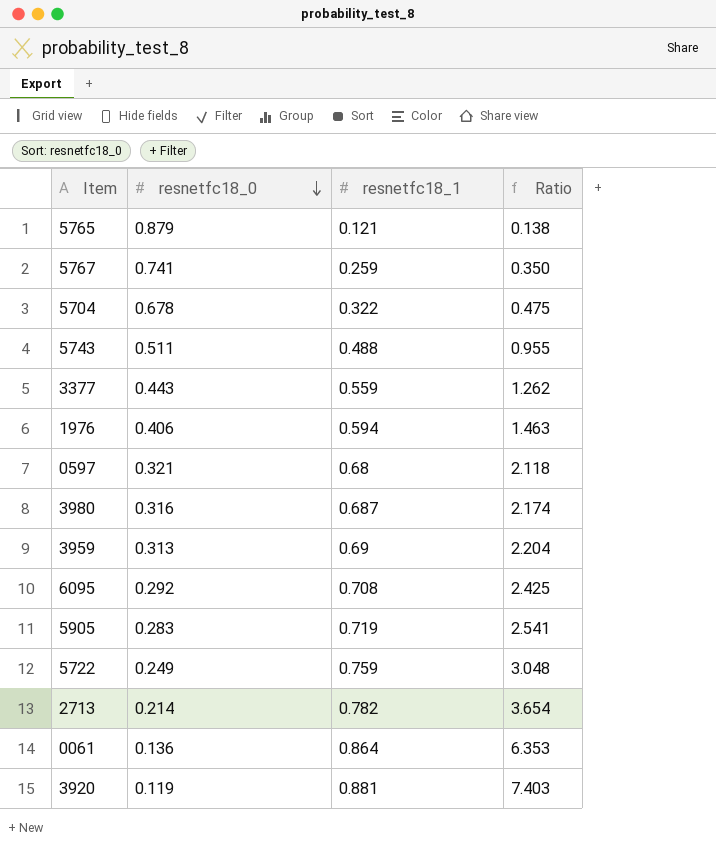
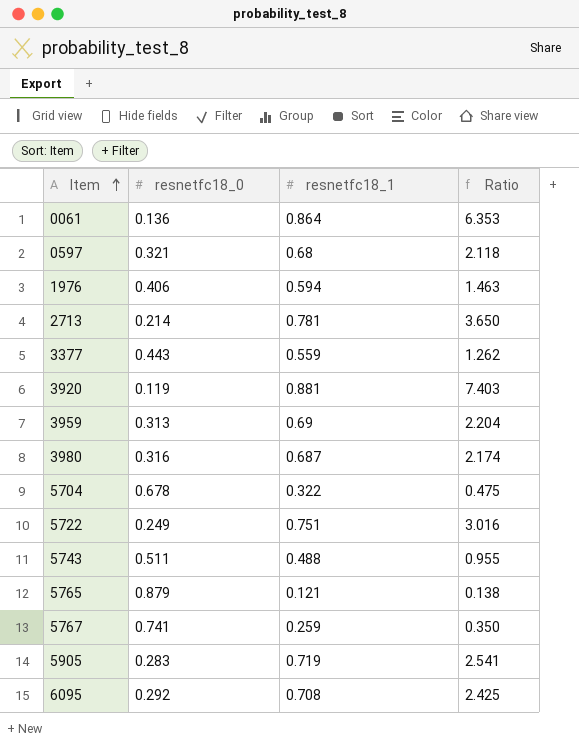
row order: resnetfc18_0 descending -> Item ascending
2713 | resnetfc18_1: 0.782 -> 0.781
2713 | Ratio: 3.654 -> 3.650
5722 | resnetfc18_1: 0.759 -> 0.751
5722 | Ratio: 3.048 -> 3.016

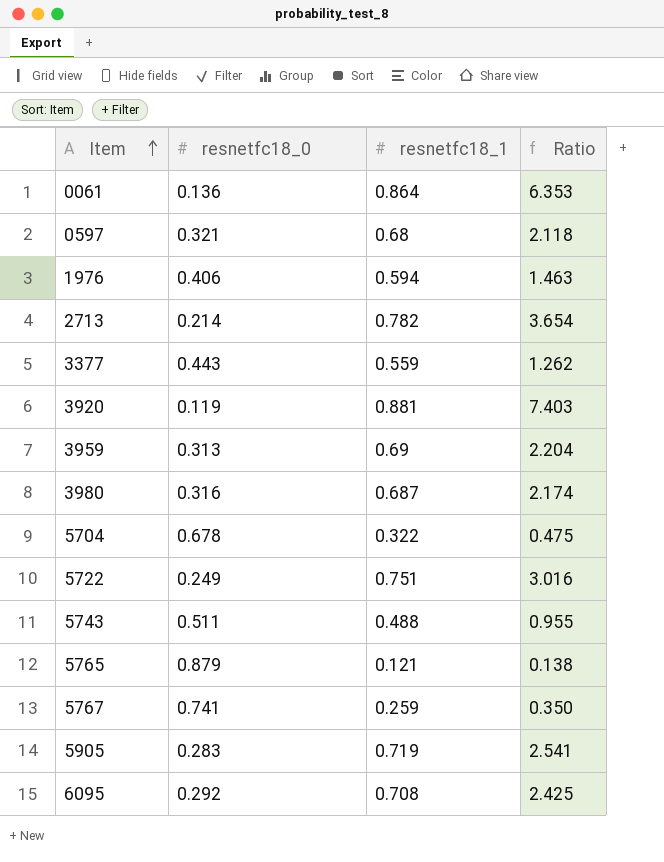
2713 | resnetfc18_1: 0.781 -> 0.782
2713 | Ratio: 3.650 -> 3.654

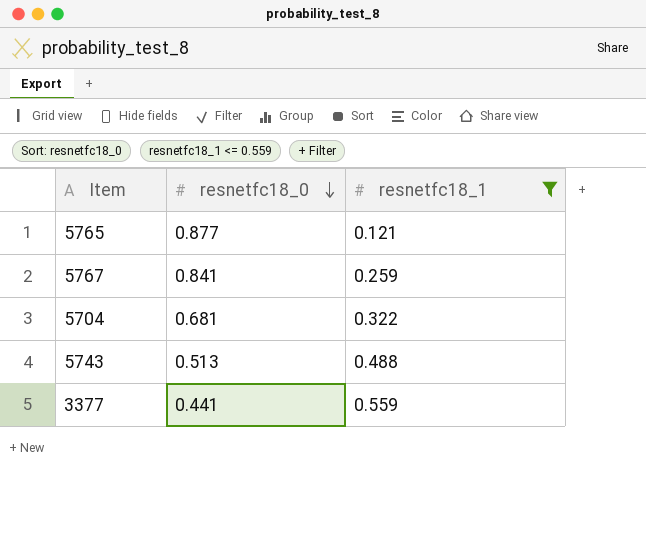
filter: none -> resnetfc18_1 <= 0.559
row order: Item ascending -> resnetfc18_0 descending
column Ratio | formula: [resnetfc18_1] / [resnetfc18_0] -> none
5765 | resnetfc18_0: 0.879 -> 0.877
5767 | resnetfc18_0: 0.741 -> 0.841
5704 | resnetfc18_0: 0.678 -> 0.681
5743 | resnetfc18_0: 0.511 -> 0.513
3377 | resnetfc18_0: 0.443 -> 0.441

